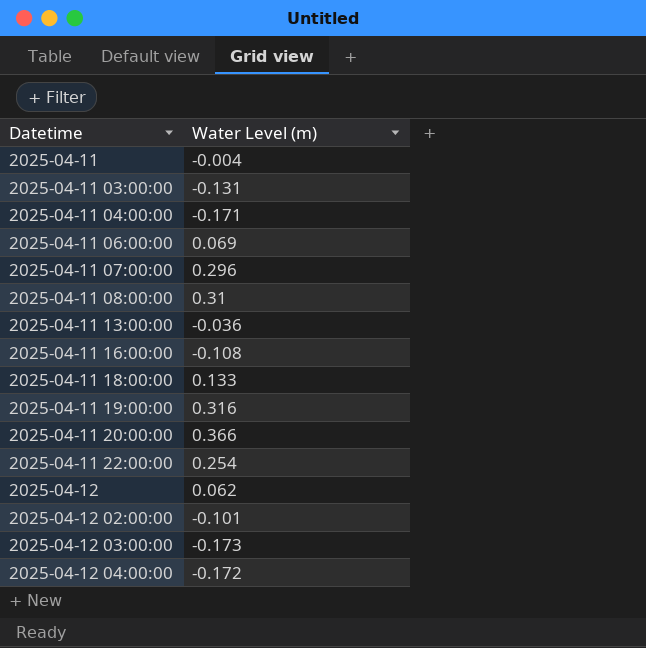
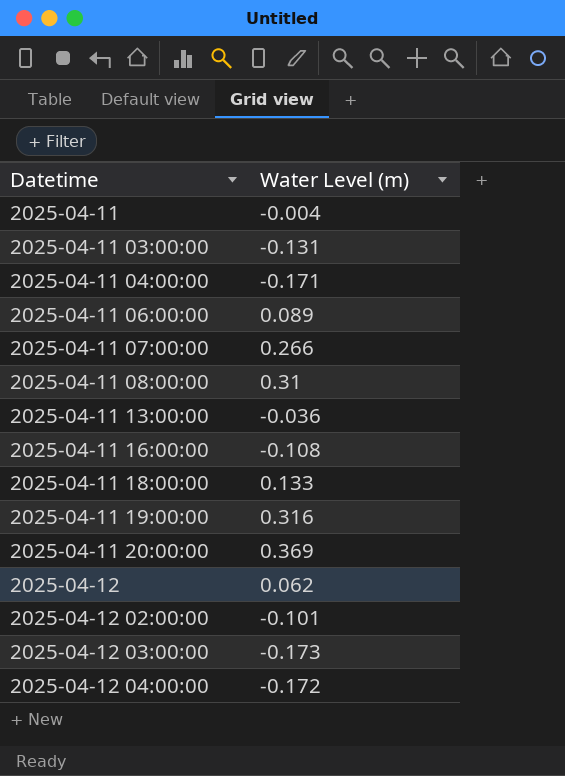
row 2025-04-11 22:00:00: 0.254 -> none
2025-04-11 06:00:00 | Water Level (m): 0.069 -> 0.089
2025-04-11 07:00:00 | Water Level (m): 0.296 -> 0.266
2025-04-11 20:00:00 | Water Level (m): 0.366 -> 0.369

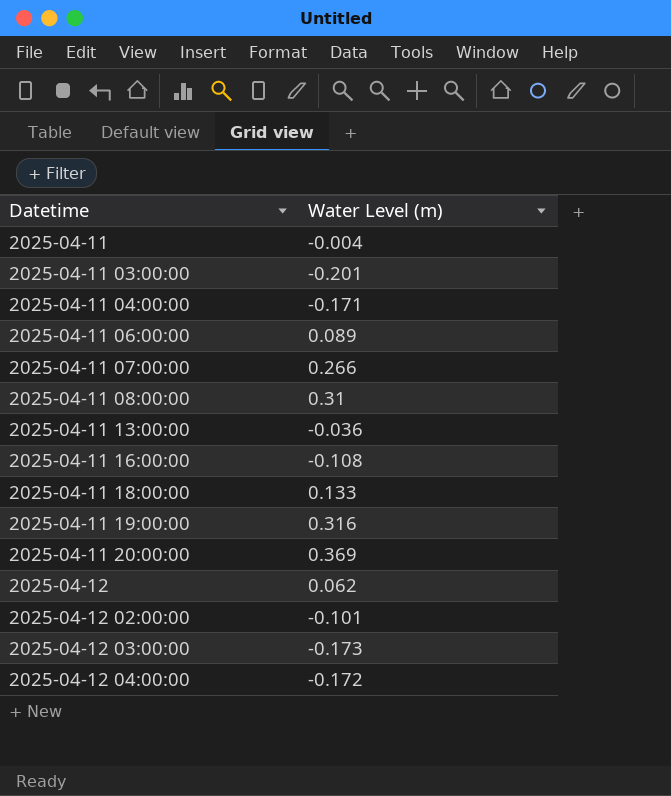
2025-04-11 03:00:00 | Water Level (m): -0.131 -> -0.201

